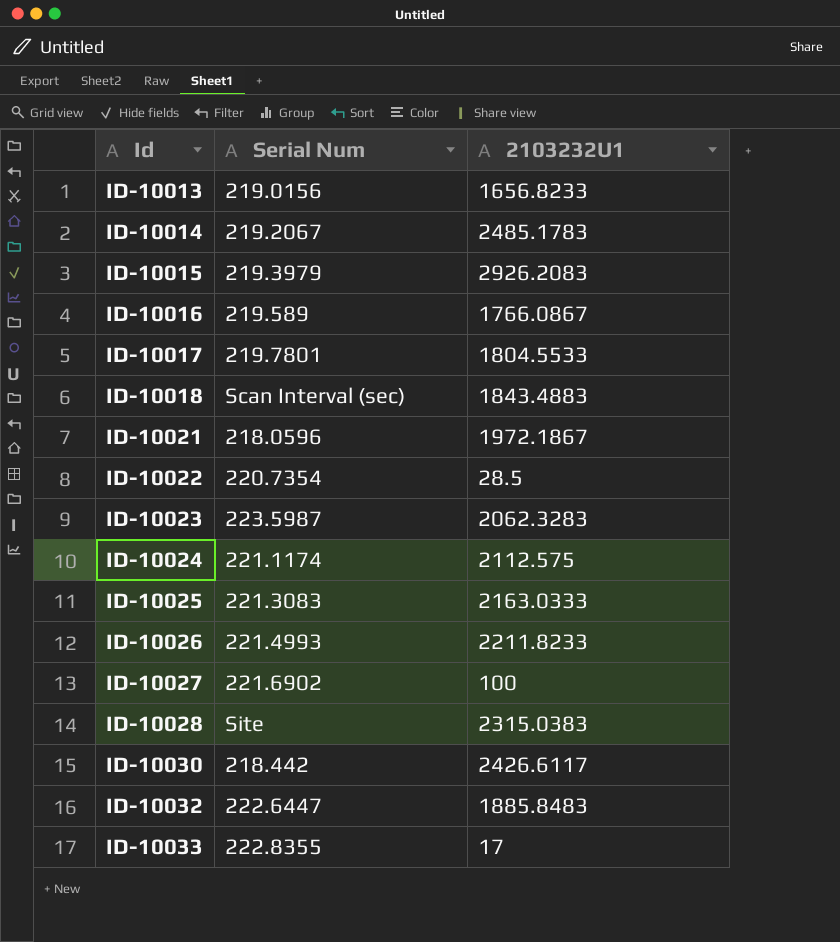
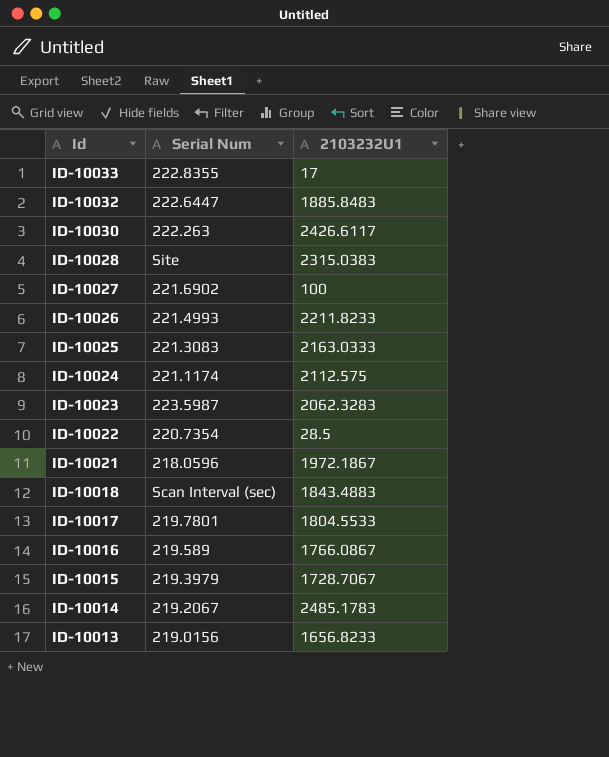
row order: Id ascending -> Id descending
ID-10030 | Serial Num: 218.442 -> 222.263
ID-10015 | 2103232U1: 2926.2083 -> 1728.7067

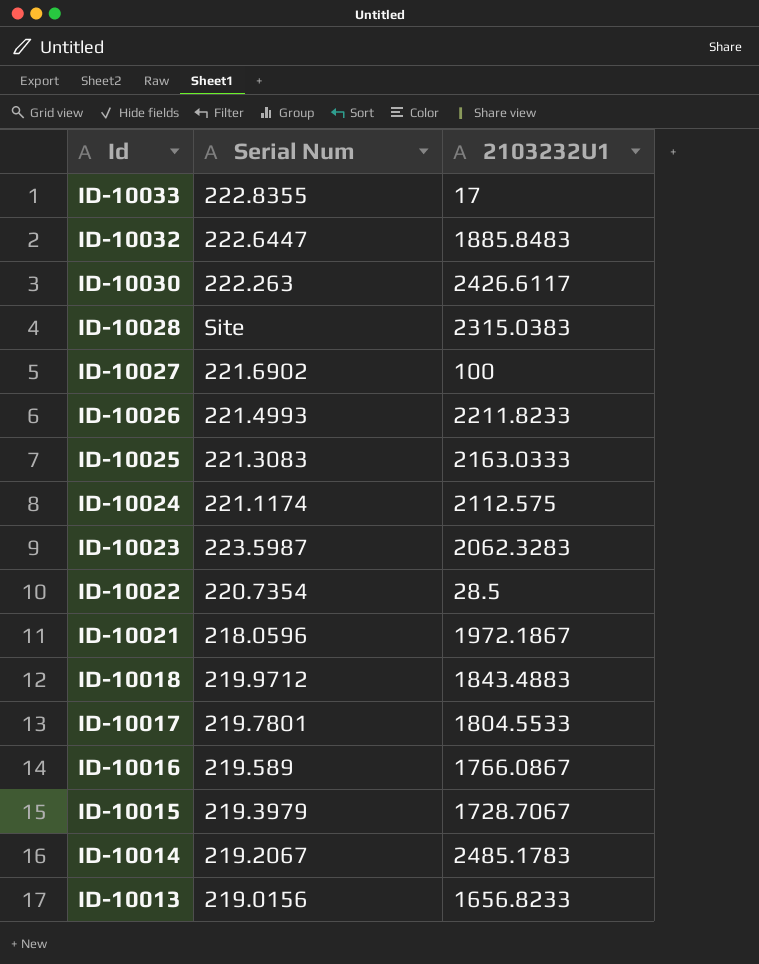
ID-10018 | Serial Num: Scan Interval (sec) -> 219.9712

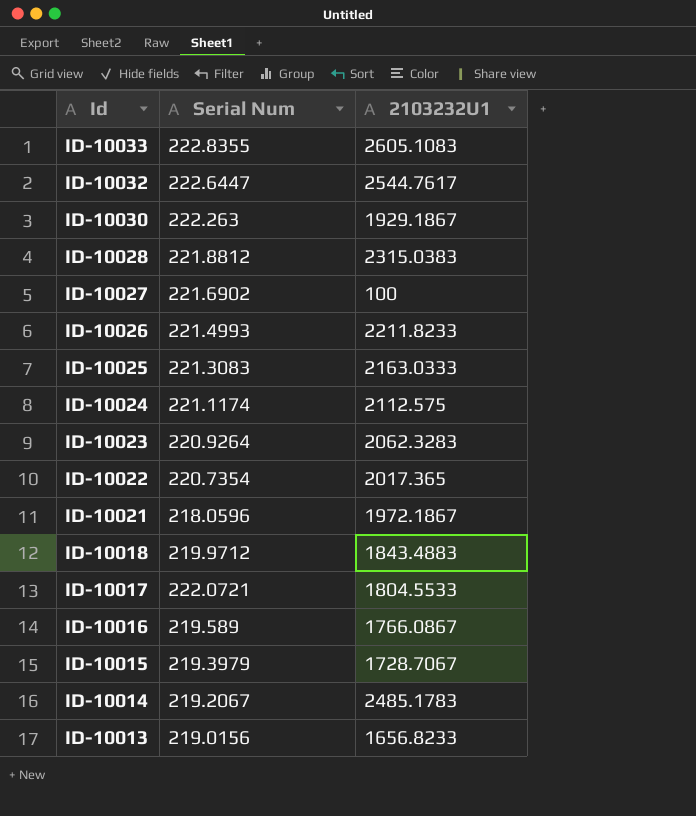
ID-10033 | 2103232U1: 17 -> 2605.1083
ID-10032 | 2103232U1: 1885.8483 -> 2544.7617
ID-10030 | 2103232U1: 2426.6117 -> 1929.1867
ID-10028 | Serial Num: Site -> 221.8812
ID-10023 | Serial Num: 223.5987 -> 220.9264
ID-10022 | 2103232U1: 28.5 -> 2017.365
ID-10017 | Serial Num: 219.7801 -> 222.0721

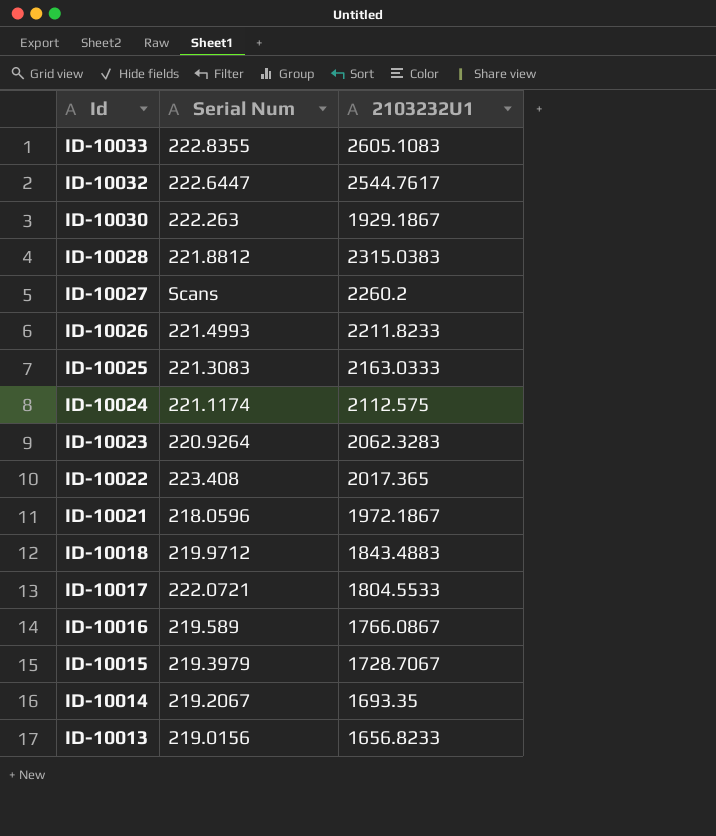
ID-10027 | Serial Num: 221.6902 -> Scans
ID-10027 | 2103232U1: 100 -> 2260.2
ID-10022 | Serial Num: 220.7354 -> 223.408
ID-10014 | 2103232U1: 2485.1783 -> 1693.35

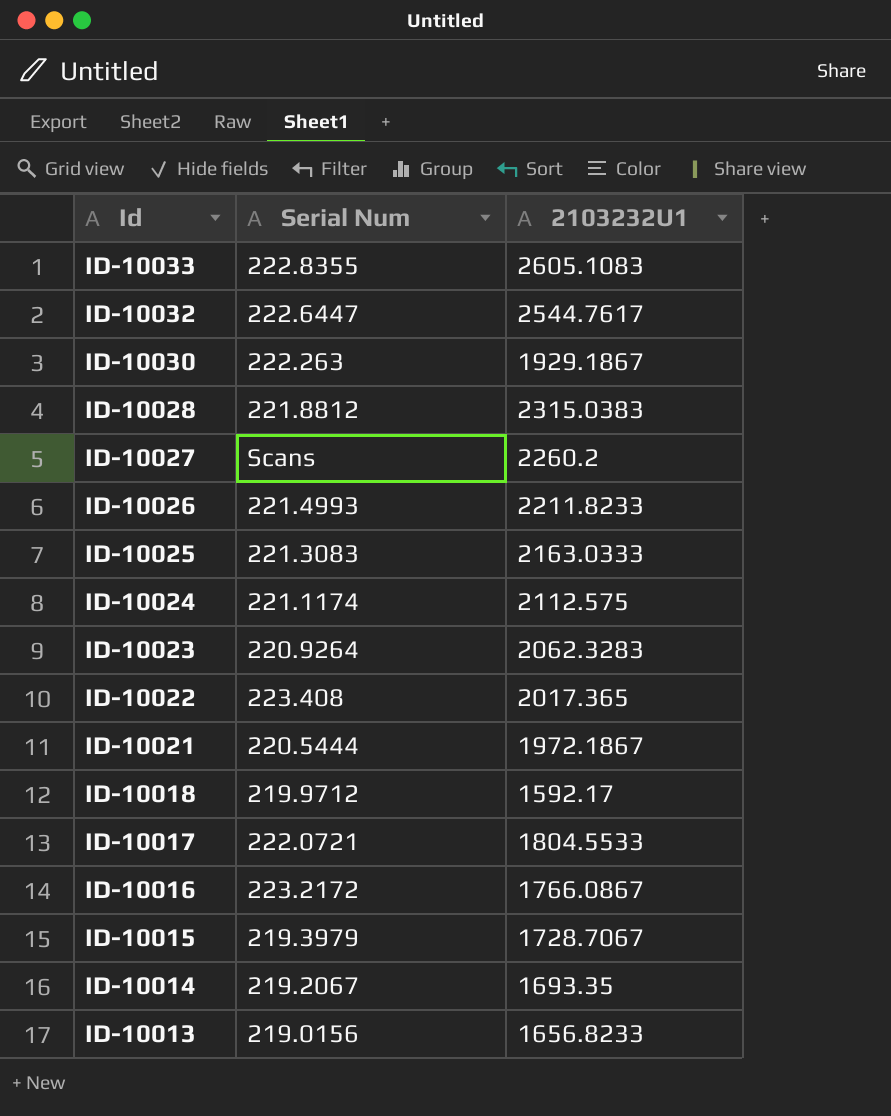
ID-10021 | Serial Num: 218.0596 -> 220.5444
ID-10018 | 2103232U1: 1843.4883 -> 1592.17
ID-10016 | Serial Num: 219.589 -> 223.2172

